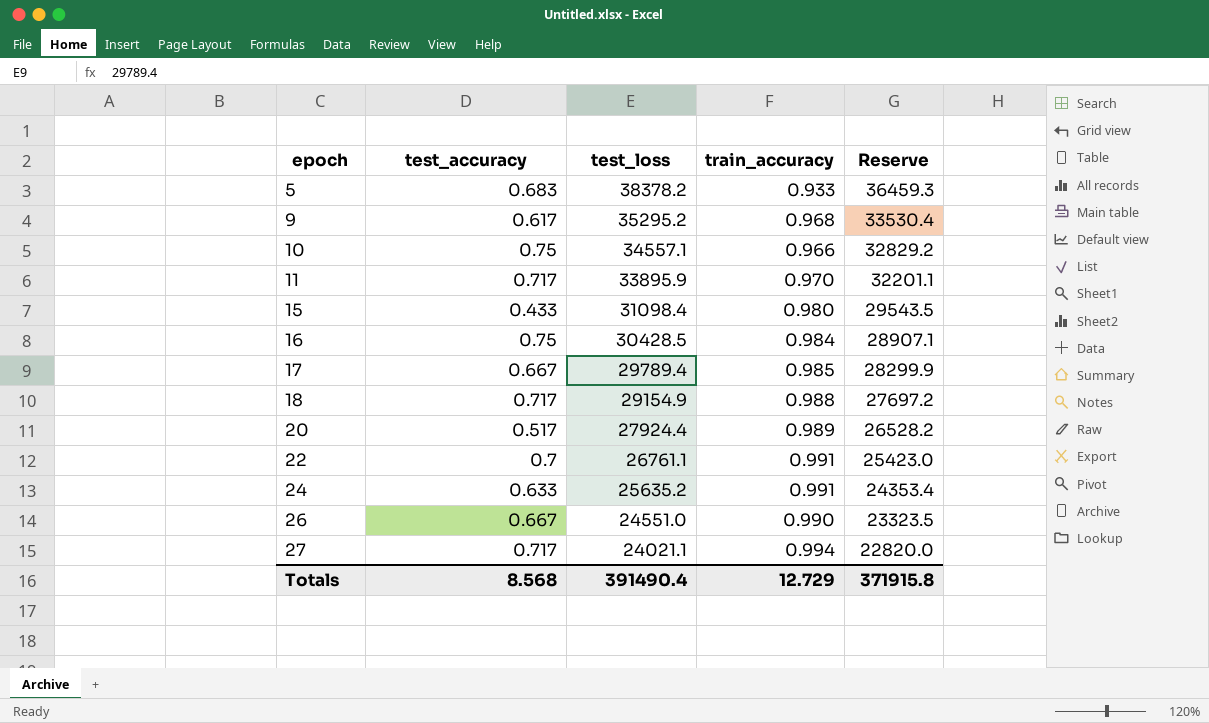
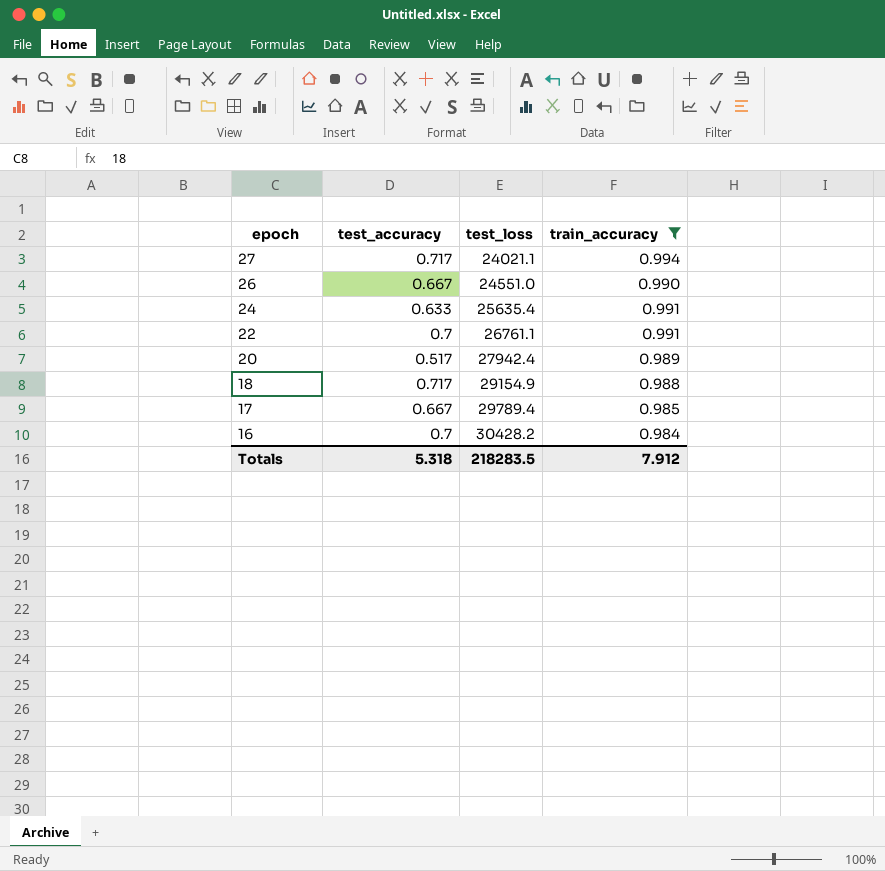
filter: none -> train_accuracy >= 0.984
row order: epoch ascending -> epoch descending
column Reserve | formula: [test_loss] * 0.95 -> none
24 | test_loss: 25635.2 -> 25635.4
20 | test_loss: 27924.4 -> 27942.4
16 | test_accuracy: 0.75 -> 0.7
16 | test_loss: 30428.5 -> 30428.2
Totals | test_accuracy: 8.568 -> 5.318
Totals | test_loss: 391490.4 -> 218283.5
Totals | train_accuracy: 12.729 -> 7.912

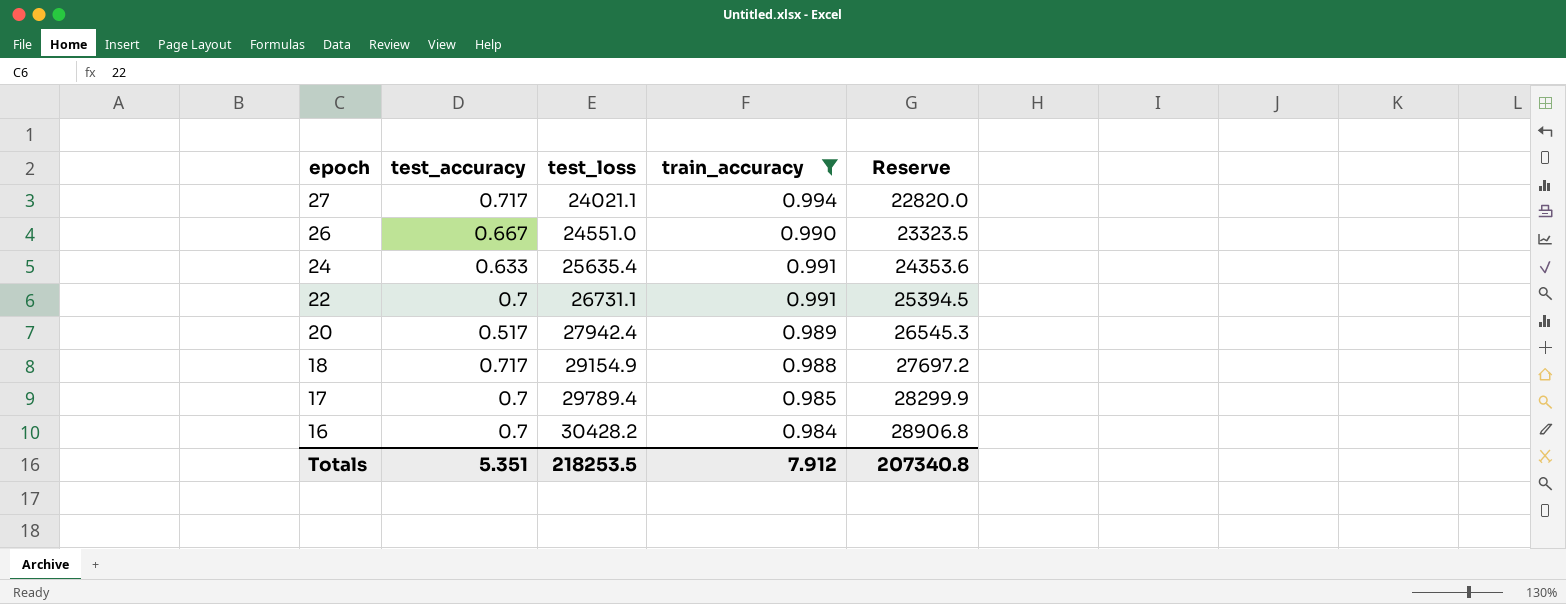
column Reserve | formula: none -> [test_loss] * 0.95
22 | test_loss: 26761.1 -> 26731.1
17 | test_accuracy: 0.667 -> 0.7
Totals | test_accuracy: 5.318 -> 5.351
Totals | test_loss: 218283.5 -> 218253.5

